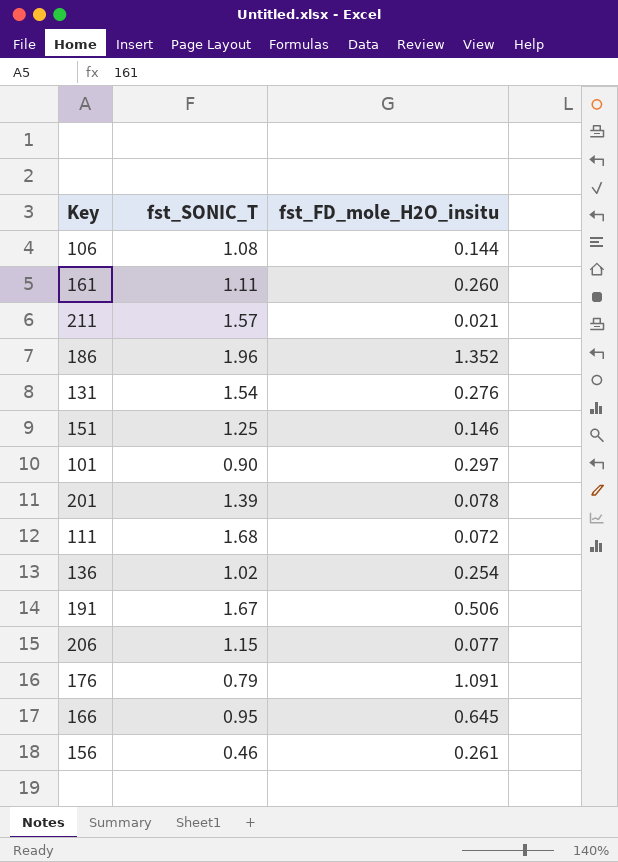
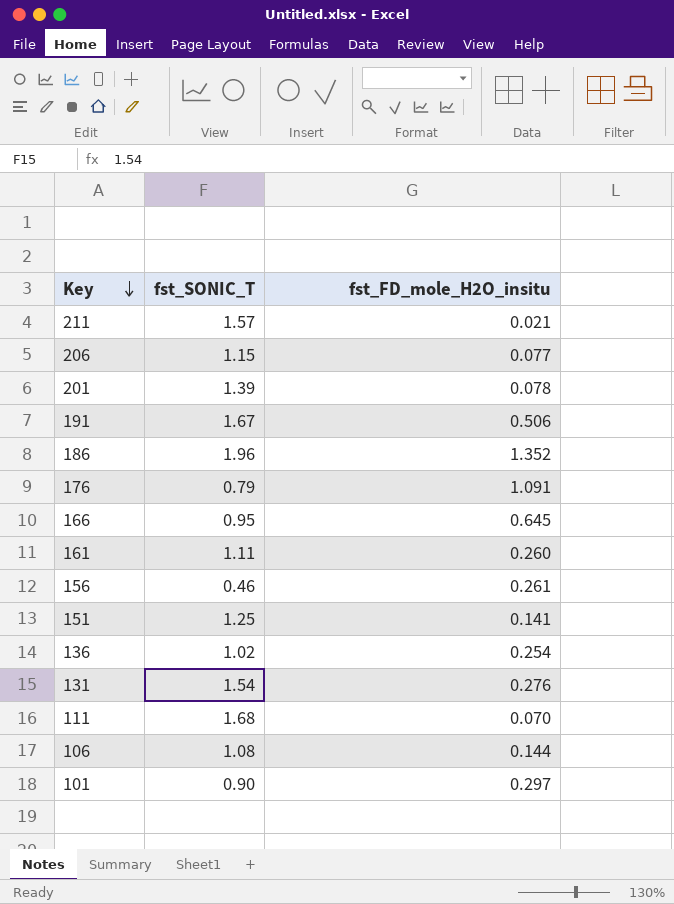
row order: none -> Key descending
151 | fst_FD_mole_H2O_insitu: 0.146 -> 0.141
111 | fst_FD_mole_H2O_insitu: 0.072 -> 0.070

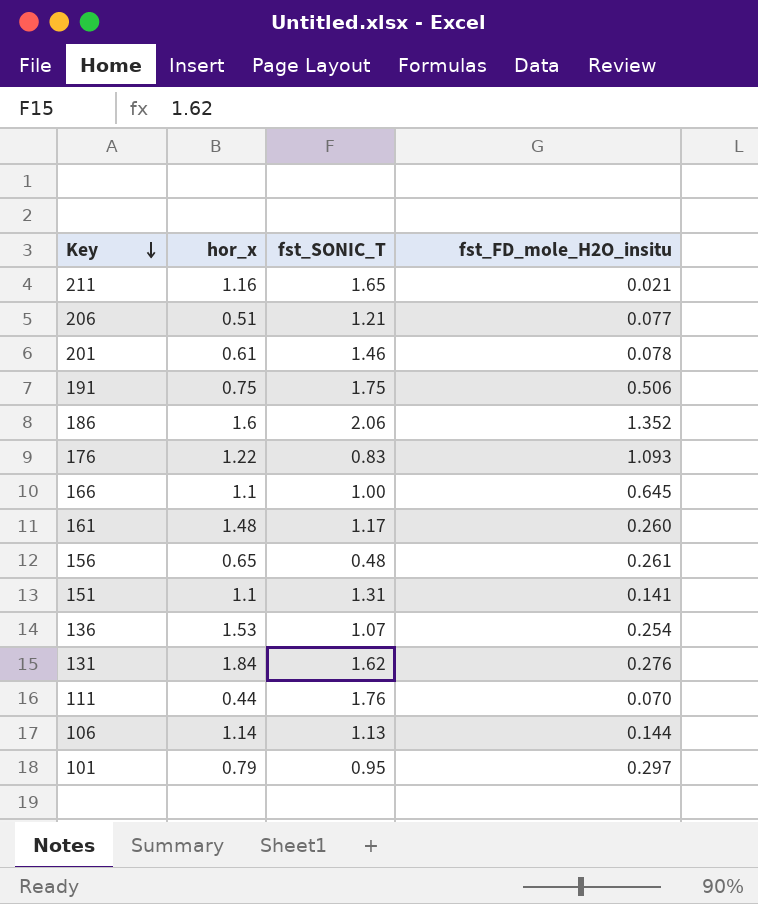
column hor_x | position: none -> 2
211 | fst_SONIC_T: 1.57 -> 1.65
206 | fst_SONIC_T: 1.15 -> 1.21
201 | fst_SONIC_T: 1.39 -> 1.46
191 | fst_SONIC_T: 1.67 -> 1.75
186 | fst_SONIC_T: 1.96 -> 2.06
176 | fst_SONIC_T: 0.79 -> 0.83
176 | fst_FD_mole_H2O_insitu: 1.091 -> 1.093
166 | fst_SONIC_T: 0.95 -> 1.00
161 | fst_SONIC_T: 1.11 -> 1.17
156 | fst_SONIC_T: 0.46 -> 0.48
151 | fst_SONIC_T: 1.25 -> 1.31
136 | fst_SONIC_T: 1.02 -> 1.07
131 | fst_SONIC_T: 1.54 -> 1.62
111 | fst_SONIC_T: 1.68 -> 1.76
106 | fst_SONIC_T: 1.08 -> 1.13
101 | fst_SONIC_T: 0.90 -> 0.95

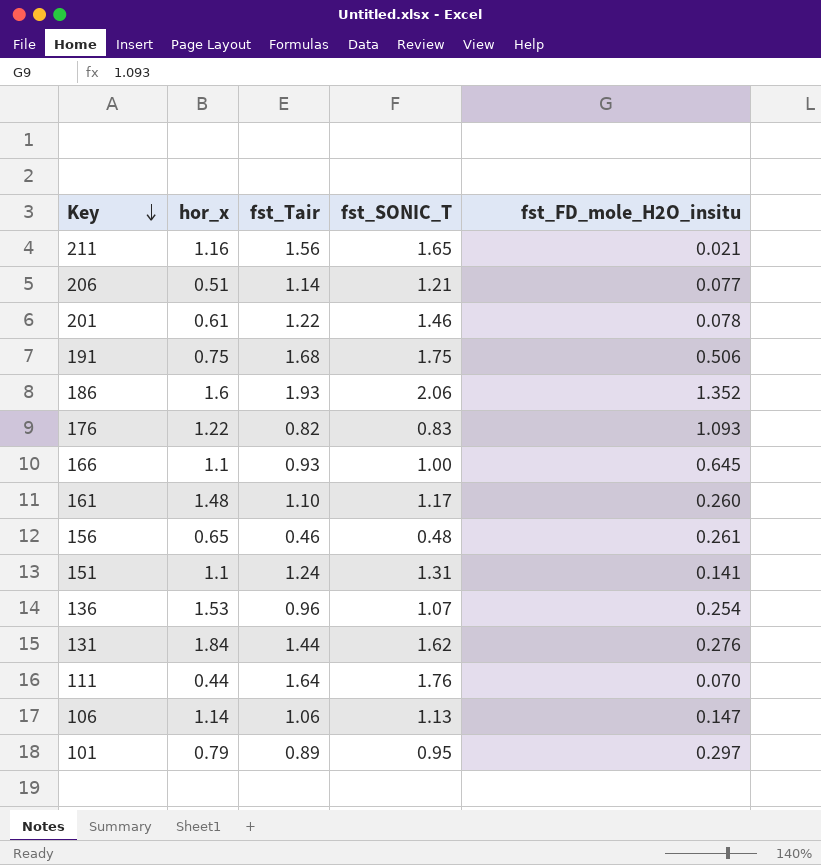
column fst_Tair | position: none -> 3
106 | fst_FD_mole_H2O_insitu: 0.144 -> 0.147

